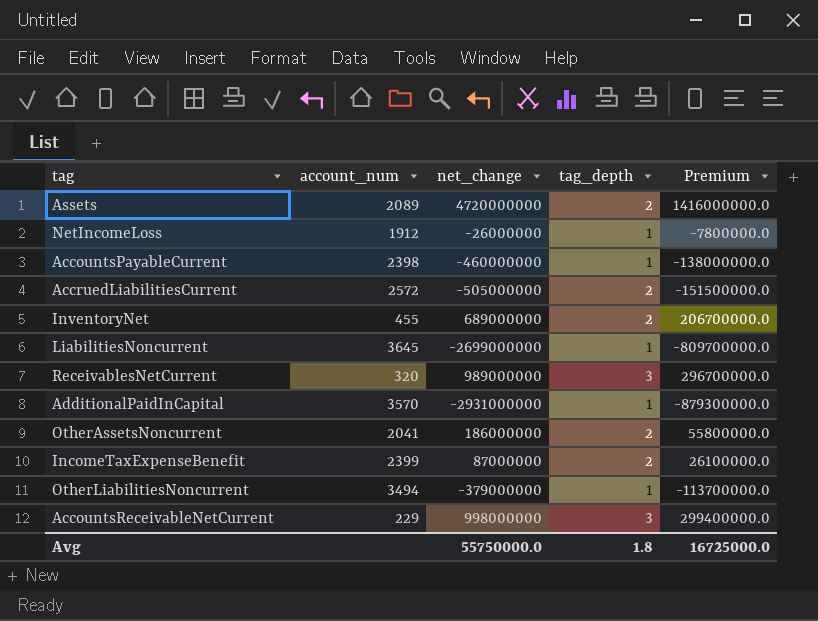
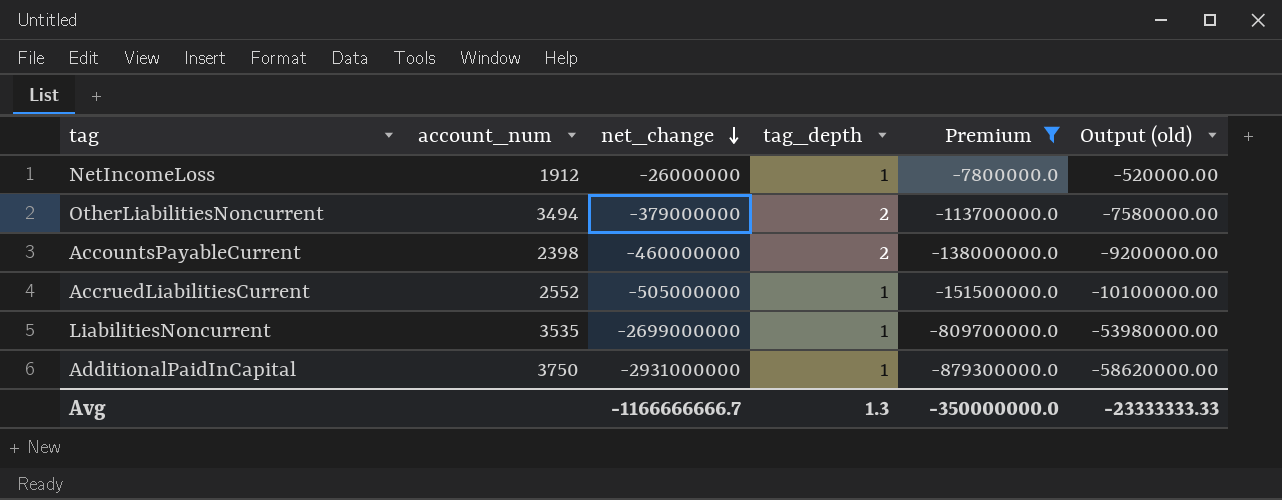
filter: none -> Premium <= -7800000.0
row order: none -> net_change descending
column Output (old) | formula: none -> [net_change] * 0.02
OtherLiabilitiesNoncurrent | tag_depth: 1 -> 2
AccountsPayableCurrent | tag_depth: 1 -> 2
AccruedLiabilitiesCurrent | account_num: 2572 -> 2552
AccruedLiabilitiesCurrent | tag_depth: 2 -> 1
LiabilitiesNoncurrent | account_num: 3645 -> 3535
AdditionalPaidInCapital | account_num: 3570 -> 3750
Avg | net_change: 55750000.0 -> -1166666666.7
Avg | tag_depth: 1.8 -> 1.3
Avg | Premium: 16725000.0 -> -350000000.0

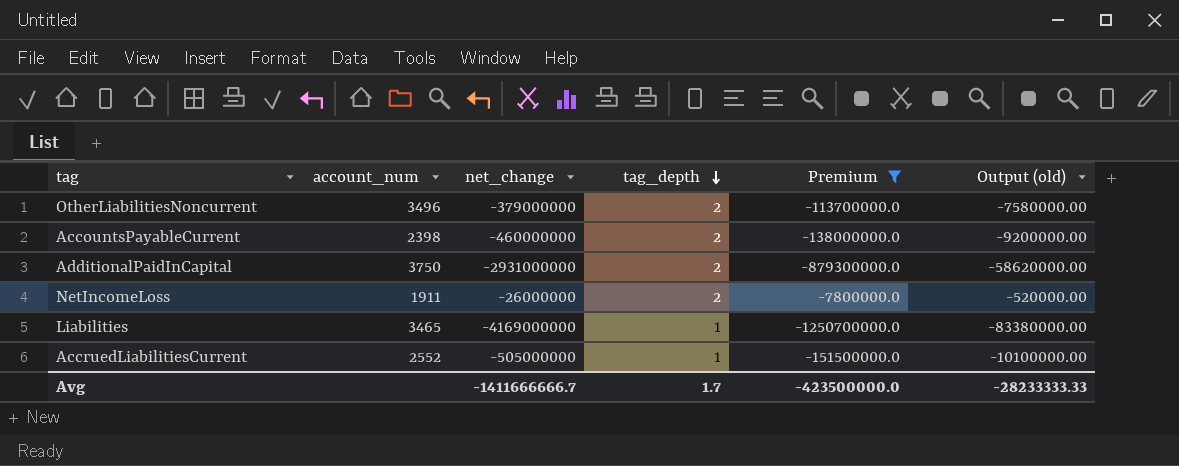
row order: net_change descending -> tag_depth descending
row LiabilitiesNoncurrent: 3535 | -2699000000 | 1 | -809700000.0 | -53980000.00 -> none
OtherLiabilitiesNoncurrent | account_num: 3494 -> 3496
AdditionalPaidInCapital | tag_depth: 1 -> 2
NetIncomeLoss | account_num: 1912 -> 1911
NetIncomeLoss | tag_depth: 1 -> 2
row Liabilities: none -> 3465 | -4169000000 | 1 | -1250700000.0 | -83380000.00
Avg | net_change: -1166666666.7 -> -1411666666.7
Avg | tag_depth: 1.3 -> 1.7
Avg | Premium: -350000000.0 -> -423500000.0
Avg | Output (old): -23333333.33 -> -28233333.33

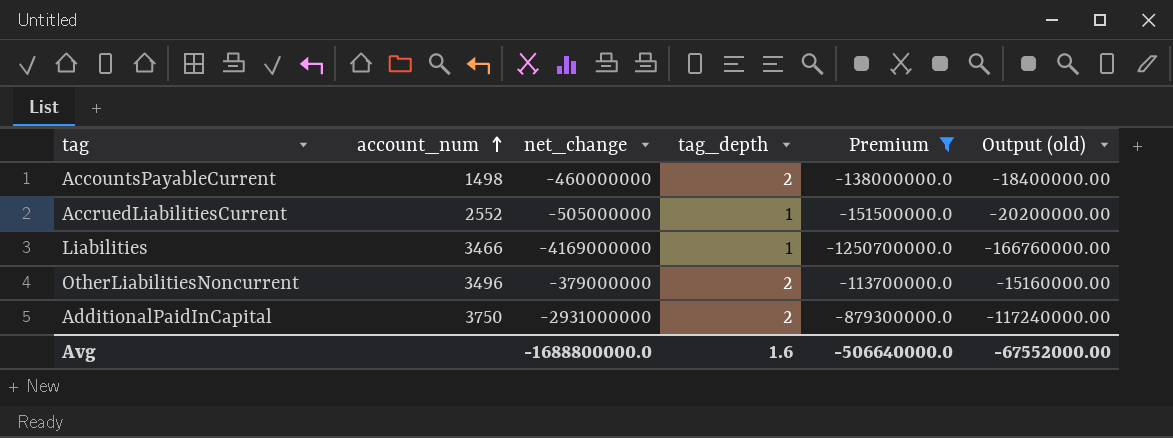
row order: tag_depth descending -> account_num ascending
column Output (old) | formula: [net_change] * 0.02 -> [net_change] * 0.04
row NetIncomeLoss: 1911 | -26000000 | 2 | -7800000.0 | -520000.00 -> none
AccountsPayableCurrent | account_num: 2398 -> 1498
Liabilities | account_num: 3465 -> 3466
Avg | net_change: -1411666666.7 -> -1688800000.0
Avg | tag_depth: 1.7 -> 1.6
Avg | Premium: -423500000.0 -> -506640000.0
Avg | Output (old): -28233333.33 -> -67552000.00

